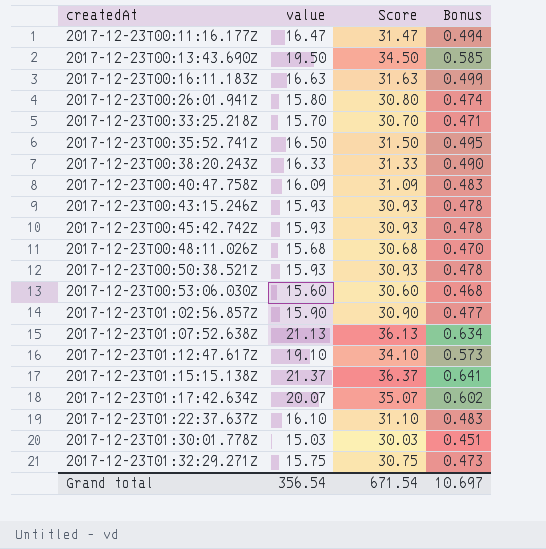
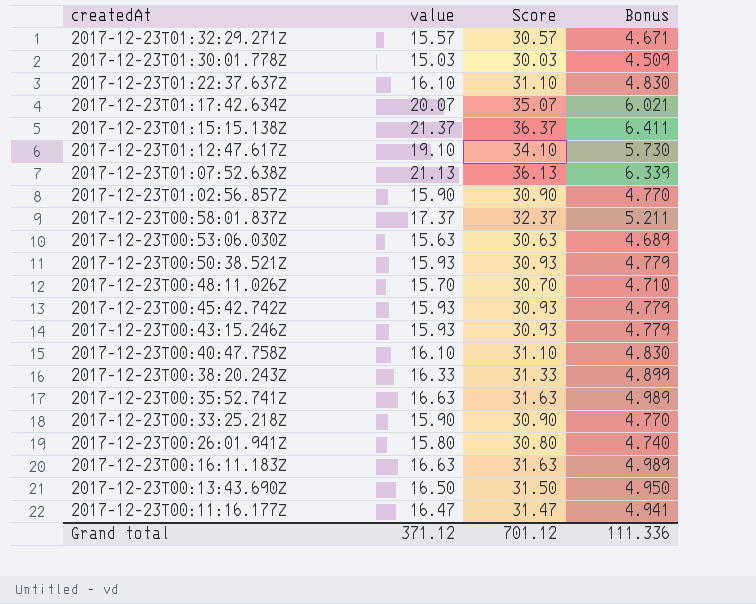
row order: createdAt ascending -> createdAt descending
column Bonus | formula: [value] * 0.03 -> [value] * 0.3
2017-12-23T01:32:29.271Z | value: 15.75 -> 15.57
2017-12-23T01:32:29.271Z | Score: 30.75 -> 30.57
row 2017-12-23T00:58:01.837Z: none -> 17.37 | 32.37 | 5.211
2017-12-23T00:53:06.030Z | value: 15.60 -> 15.63
2017-12-23T00:53:06.030Z | Score: 30.60 -> 30.63
2017-12-23T00:48:11.026Z | value: 15.68 -> 15.70
2017-12-23T00:48:11.026Z | Score: 30.68 -> 30.70
2017-12-23T00:40:47.758Z | value: 16.09 -> 16.10
2017-12-23T00:40:47.758Z | Score: 31.09 -> 31.10
2017-12-23T00:35:52.741Z | value: 16.50 -> 16.63
2017-12-23T00:35:52.741Z | Score: 31.50 -> 31.63
2017-12-23T00:33:25.218Z | value: 15.70 -> 15.90
2017-12-23T00:33:25.218Z | Score: 30.70 -> 30.90
2017-12-23T00:13:43.690Z | value: 19.50 -> 16.50
2017-12-23T00:13:43.690Z | Score: 34.50 -> 31.50
Grand total | value: 356.54 -> 371.12
Grand total | Score: 671.54 -> 701.12
Grand total | Bonus: 10.697 -> 111.336

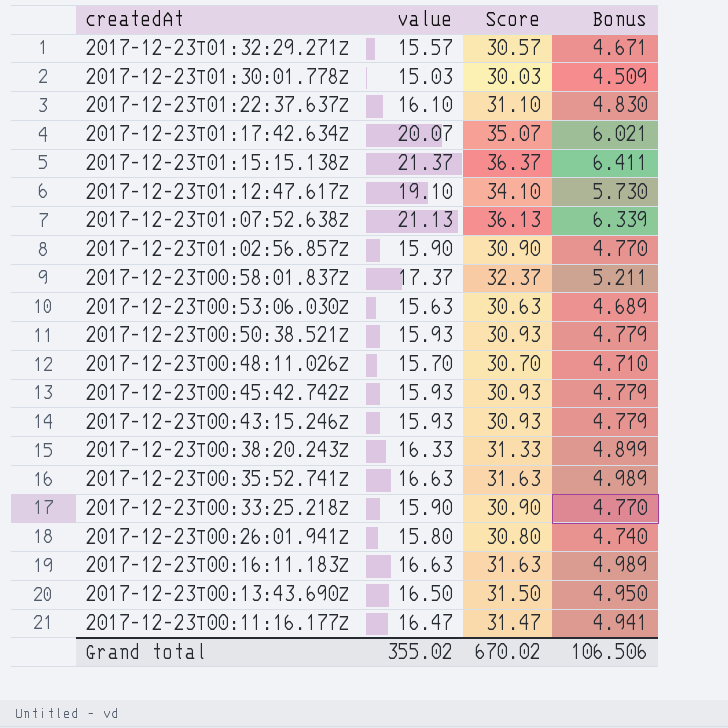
row 2017-12-23T00:40:47.758Z: 16.10 | 31.10 | 4.830 -> none
Grand total | value: 371.12 -> 355.02
Grand total | Score: 701.12 -> 670.02
Grand total | Bonus: 111.336 -> 106.506

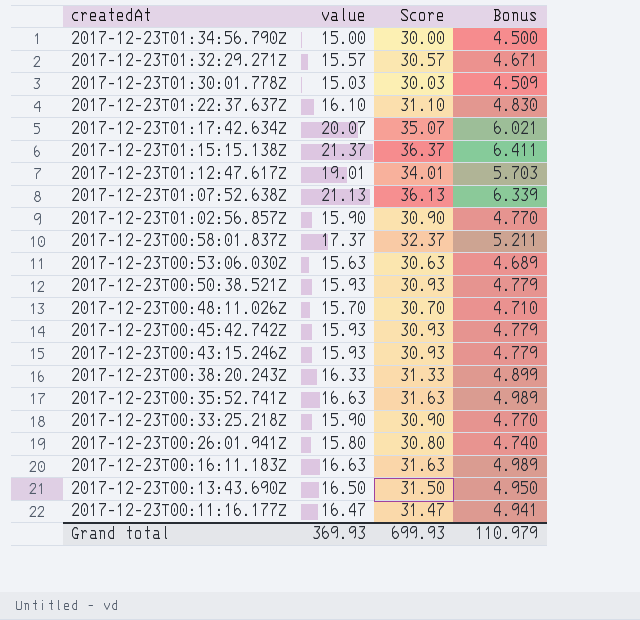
row 2017-12-23T01:34:56.790Z: none -> 15.00 | 30.00 | 4.500
2017-12-23T01:12:47.617Z | value: 19.10 -> 19.01
2017-12-23T01:12:47.617Z | Score: 34.10 -> 34.01
2017-12-23T01:12:47.617Z | Bonus: 5.730 -> 5.703
Grand total | value: 355.02 -> 369.93
Grand total | Score: 670.02 -> 699.93
Grand total | Bonus: 106.506 -> 110.979

